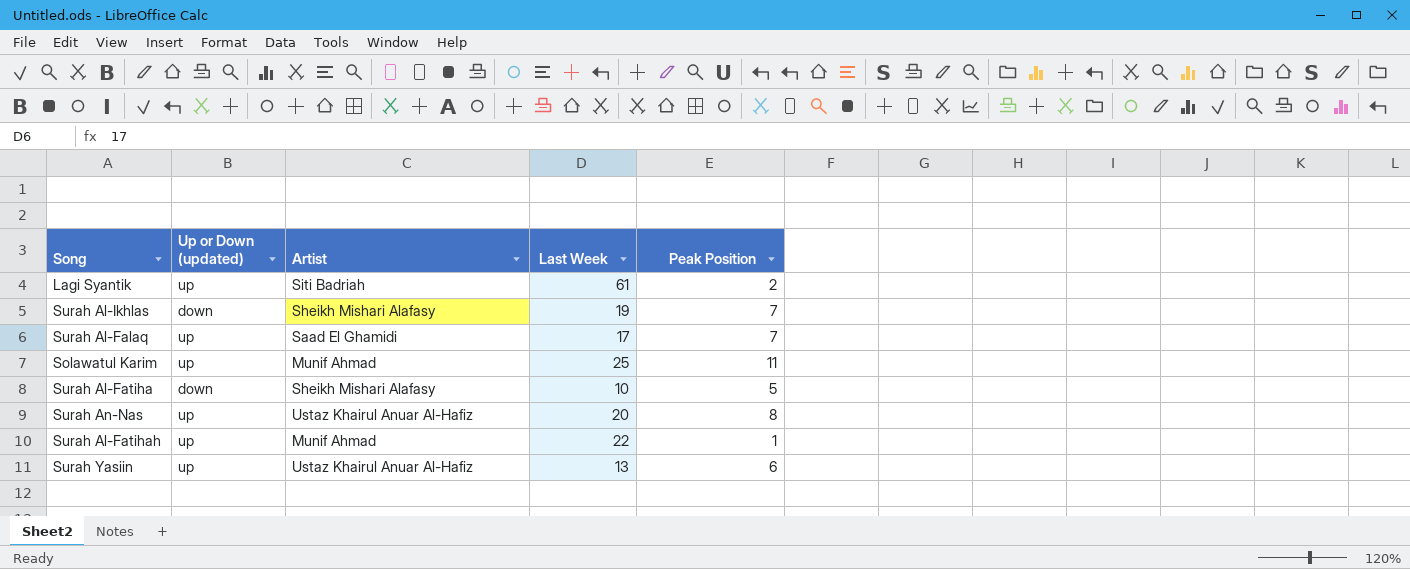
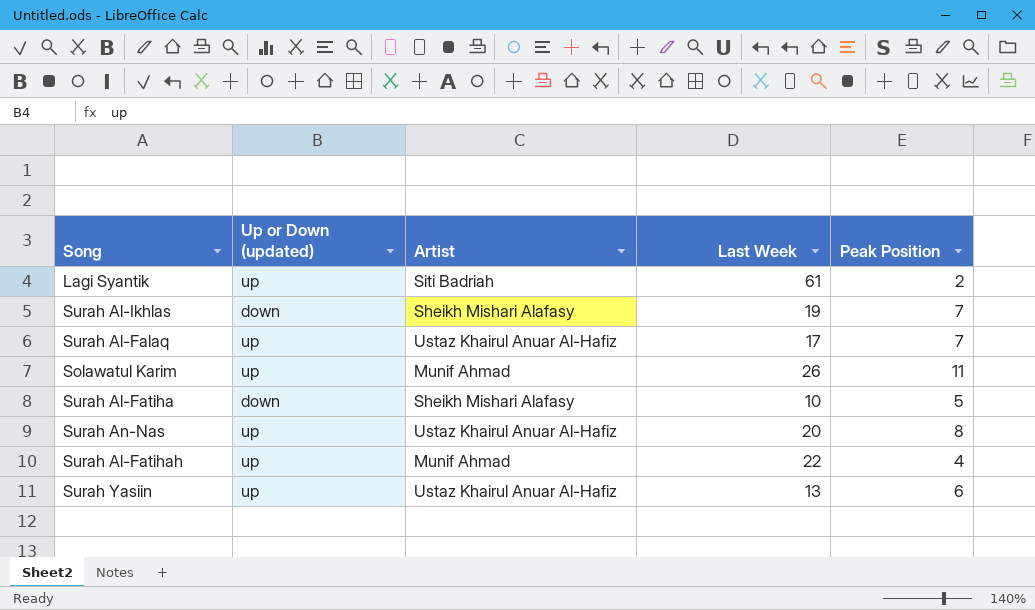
Surah Al-Falaq | Artist: Saad El Ghamidi -> Ustaz Khairul Anuar Al-Hafiz
Solawatul Karim | Last Week: 25 -> 26
Surah Al-Fatihah | Peak Position: 1 -> 4

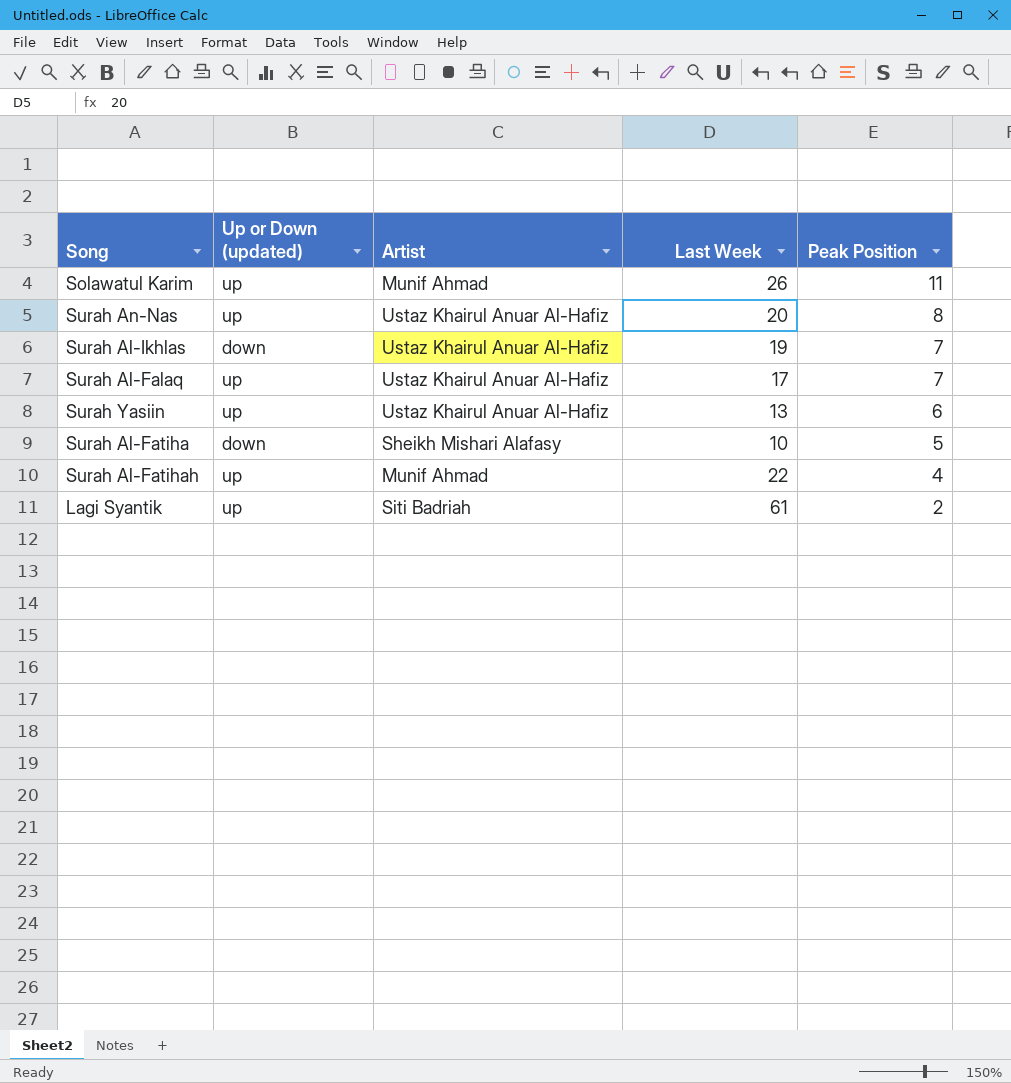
row order: none -> Peak Position descending
Surah Al-Ikhlas | Artist: Sheikh Mishari Alafasy -> Ustaz Khairul Anuar Al-Hafiz

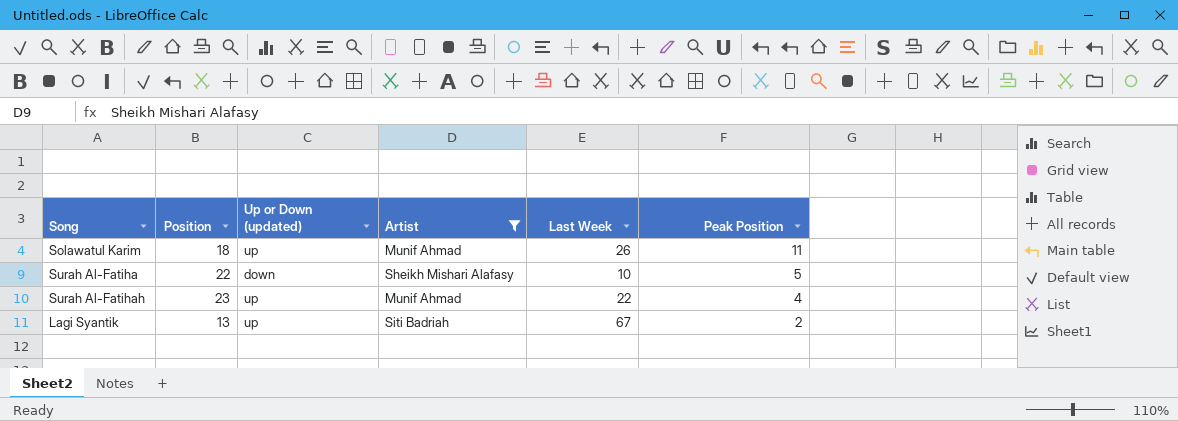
filter: none -> Artist != Ustaz Khairul Anuar Al-Hafiz
column Position | position: none -> 2
Lagi Syantik | Last Week: 61 -> 67

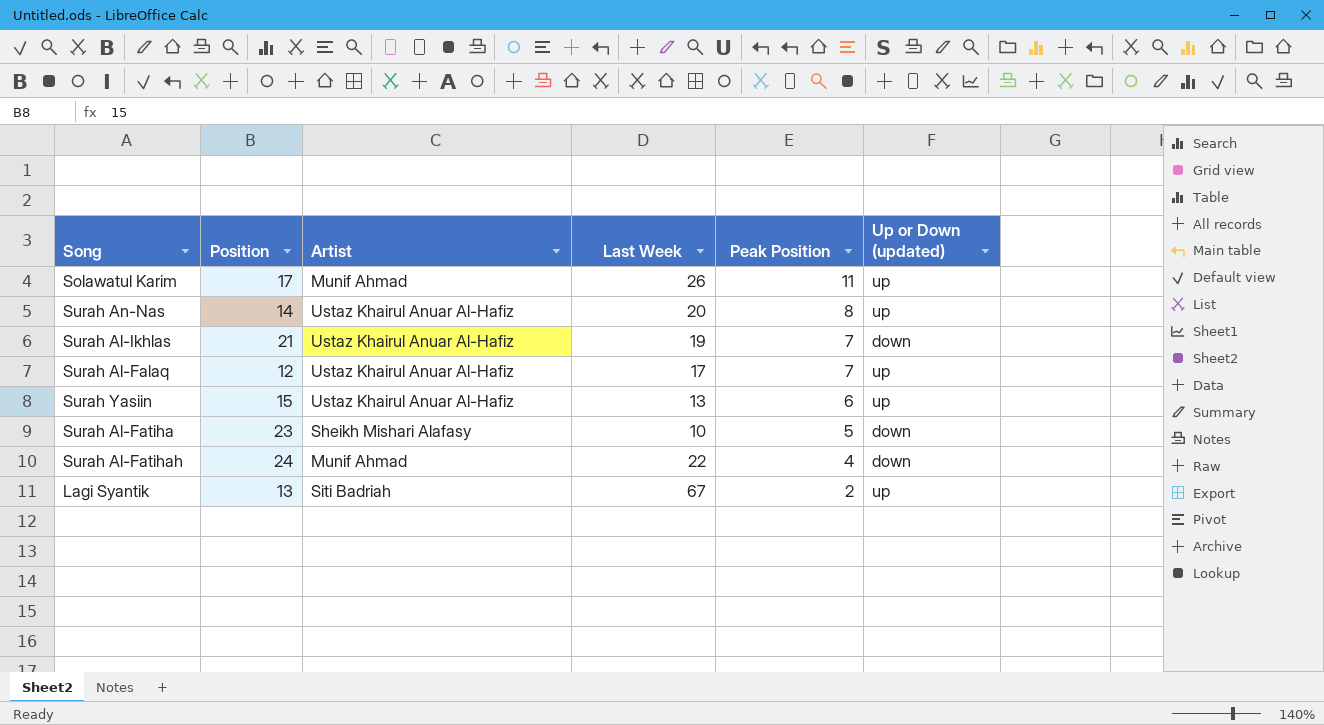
filter: Artist != Ustaz Khairul Anuar Al-Hafiz -> none
column Up or Down (updated) | position: 3 -> 6
Solawatul Karim | Position: 18 -> 17
Surah Al-Fatiha | Position: 22 -> 23
Surah Al-Fatihah | Position: 23 -> 24
Surah Al-Fatihah | Up or Down (updated): up -> down

